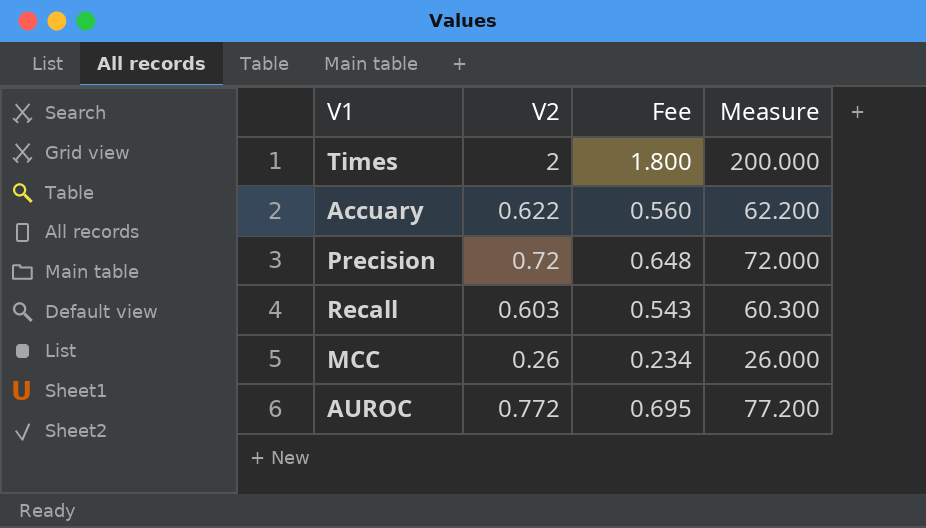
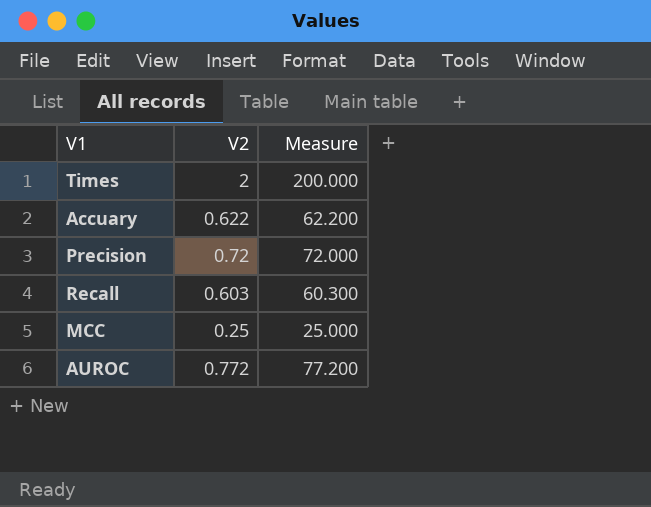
column Fee | formula: [V2] * 0.9 -> none
MCC | V2: 0.26 -> 0.25
MCC | Measure: 26.000 -> 25.000

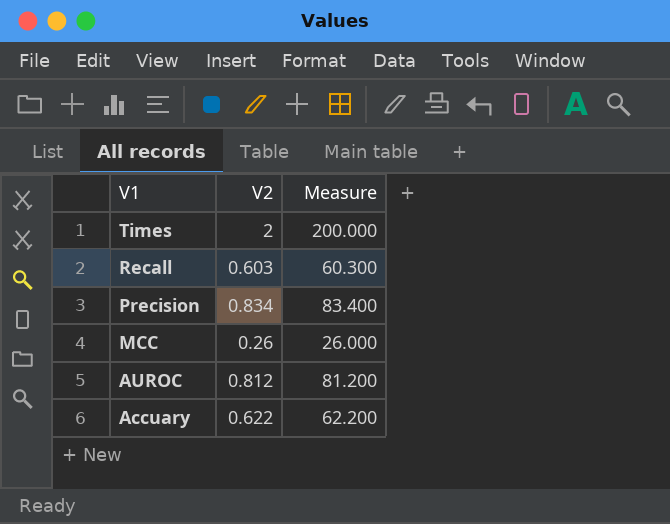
row order: none -> V1 descending
Precision | V2: 0.72 -> 0.834
Precision | Measure: 72.000 -> 83.400
MCC | V2: 0.25 -> 0.26
MCC | Measure: 25.000 -> 26.000
AUROC | V2: 0.772 -> 0.812
AUROC | Measure: 77.200 -> 81.200

